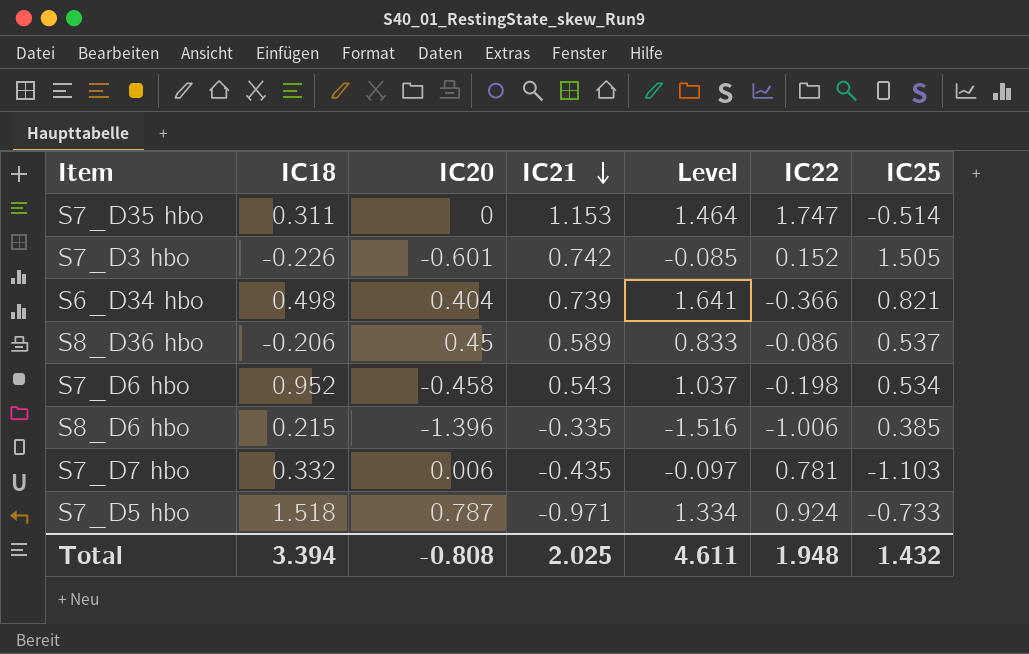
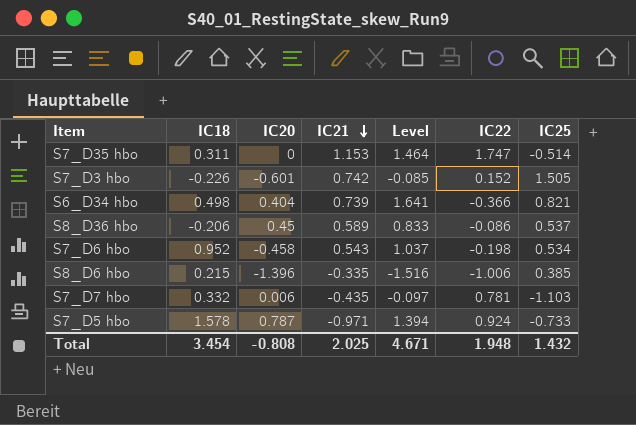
S7_D5 hbo | IC18: 1.518 -> 1.578
S7_D5 hbo | Level: 1.334 -> 1.394
Total | IC18: 3.394 -> 3.454
Total | Level: 4.611 -> 4.671

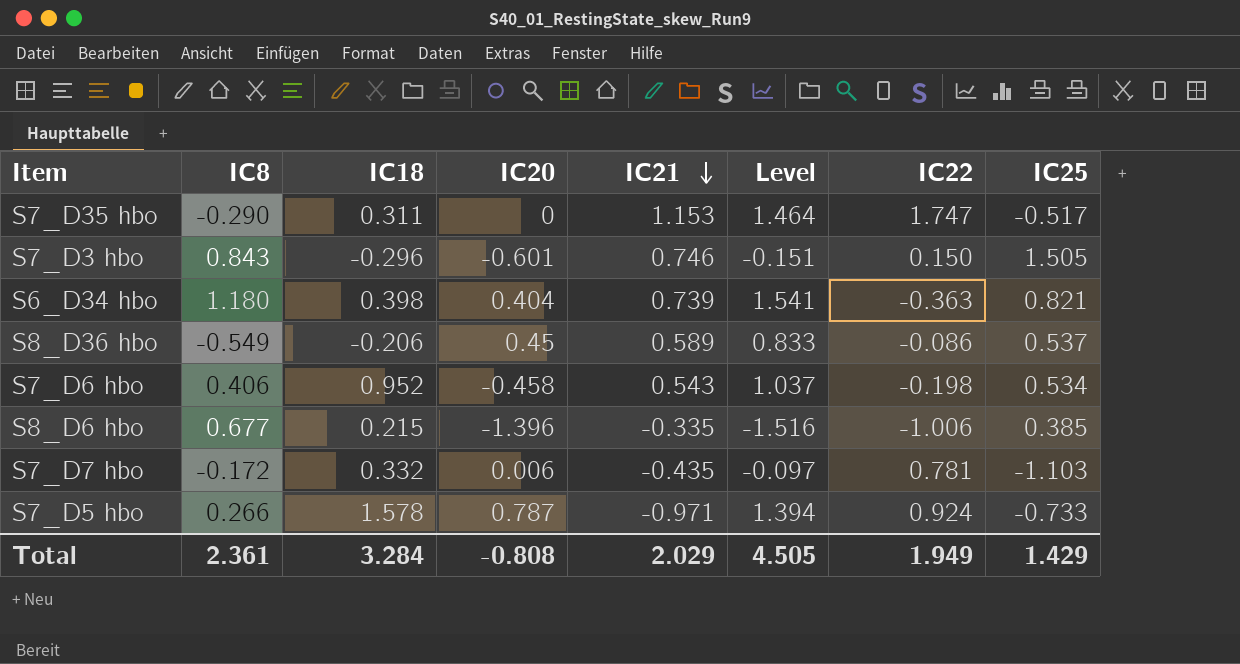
column IC8 | position: none -> 2
S7_D35 hbo | IC25: -0.514 -> -0.517
S7_D3 hbo | IC18: -0.226 -> -0.296
S7_D3 hbo | IC21: 0.742 -> 0.746
S7_D3 hbo | Level: -0.085 -> -0.151
S7_D3 hbo | IC22: 0.152 -> 0.150
S6_D34 hbo | IC18: 0.498 -> 0.398
S6_D34 hbo | Level: 1.641 -> 1.541
S6_D34 hbo | IC22: -0.366 -> -0.363
Total | IC18: 3.454 -> 3.284
Total | IC21: 2.025 -> 2.029
Total | Level: 4.671 -> 4.505
Total | IC22: 1.948 -> 1.949
Total | IC25: 1.432 -> 1.429

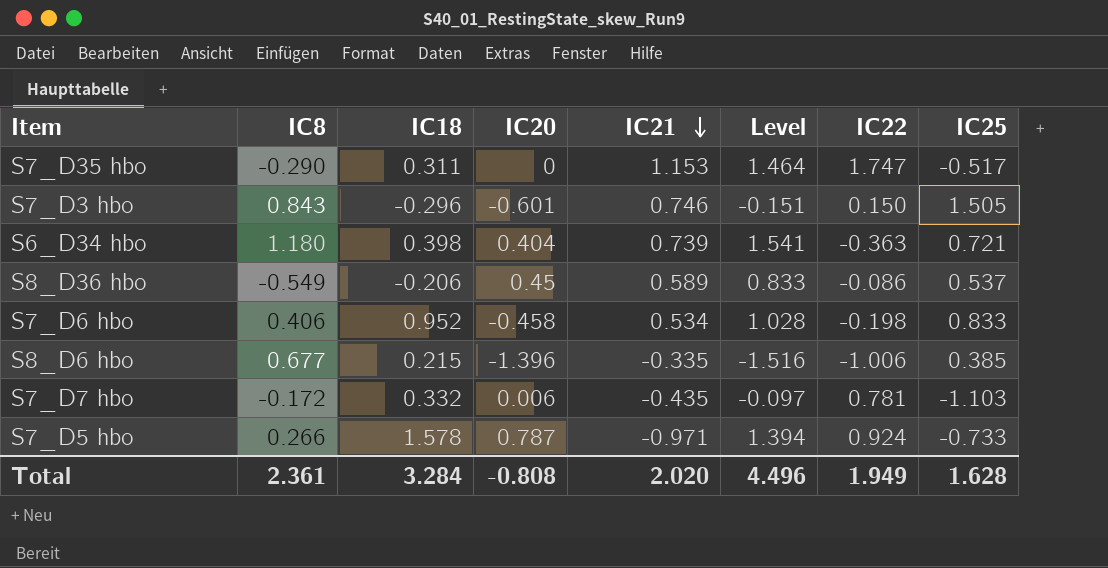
S6_D34 hbo | IC25: 0.821 -> 0.721
S7_D6 hbo | IC21: 0.543 -> 0.534
S7_D6 hbo | Level: 1.037 -> 1.028
S7_D6 hbo | IC25: 0.534 -> 0.833
Total | IC21: 2.029 -> 2.020
Total | Level: 4.505 -> 4.496
Total | IC25: 1.429 -> 1.628

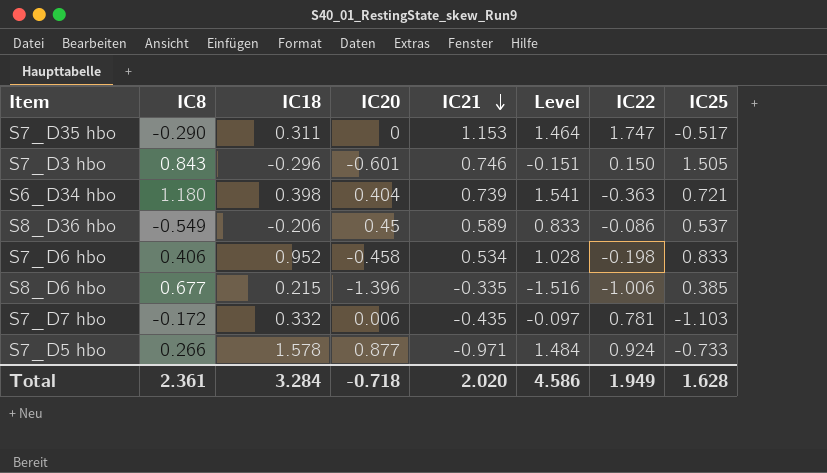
S7_D5 hbo | IC20: 0.787 -> 0.877
S7_D5 hbo | Level: 1.394 -> 1.484
Total | IC20: -0.808 -> -0.718
Total | Level: 4.496 -> 4.586

